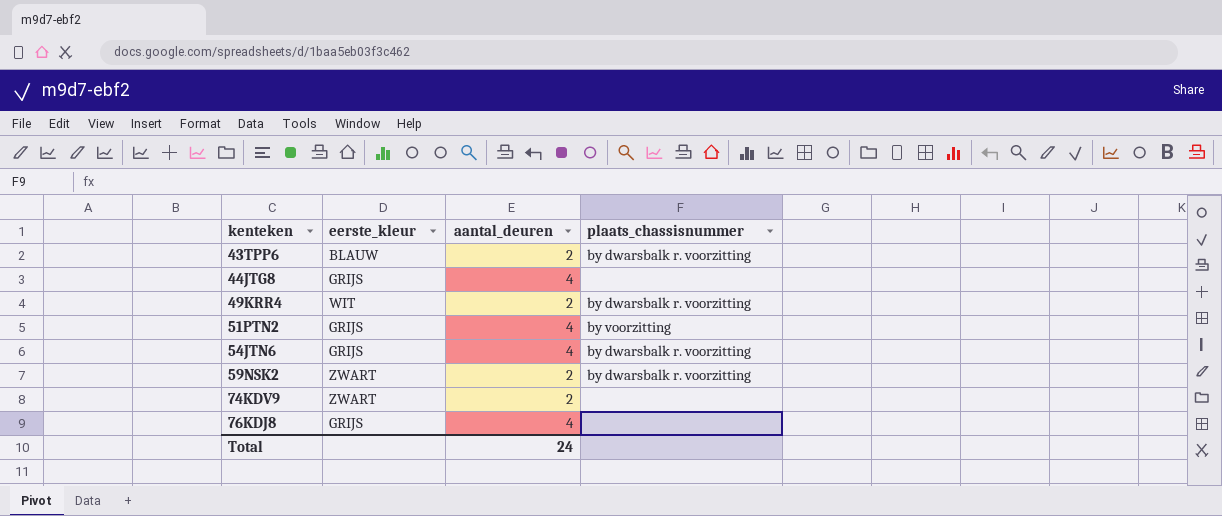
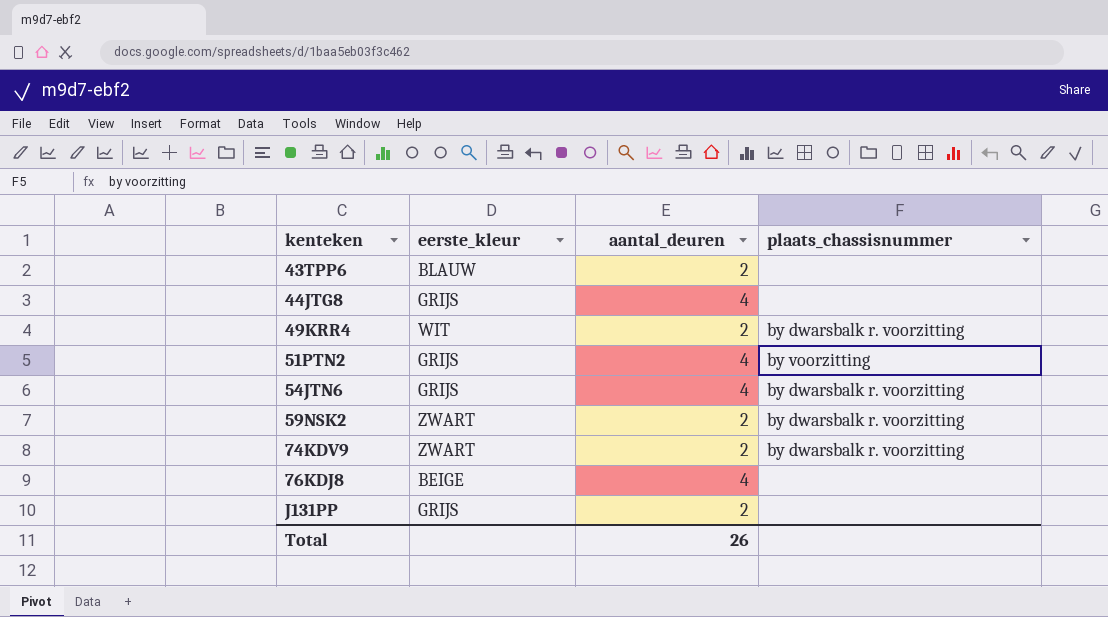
43TPP6 | plaats_chassisnummer: by dwarsbalk r. voorzitting -> none
74KDV9 | plaats_chassisnummer: none -> by dwarsbalk r. voorzitting
76KDJ8 | eerste_kleur: GRIJS -> BEIGE
row J131PP: none -> GRIJS | 2 | none
Total | aantal_deuren: 24 -> 26

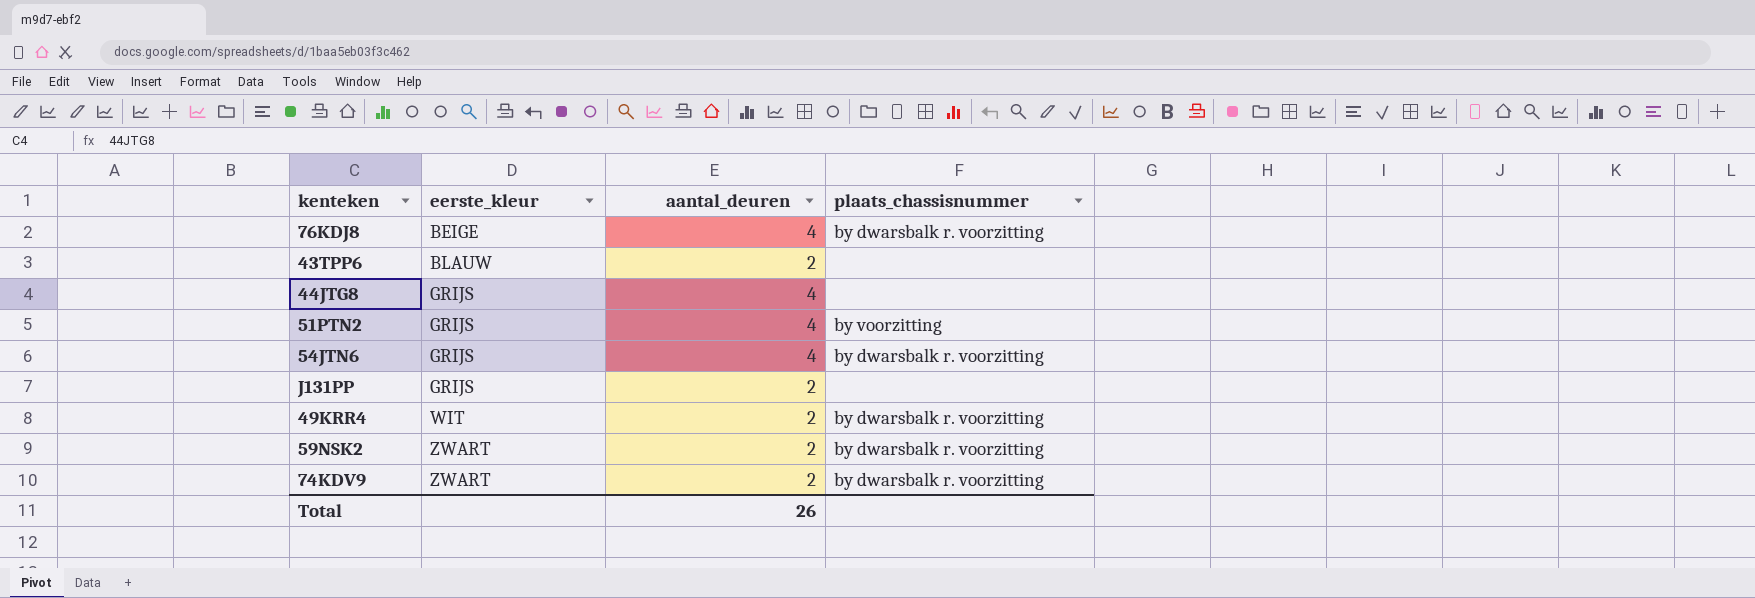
row order: kenteken ascending -> eerste_kleur ascending
76KDJ8 | plaats_chassisnummer: none -> by dwarsbalk r. voorzitting

